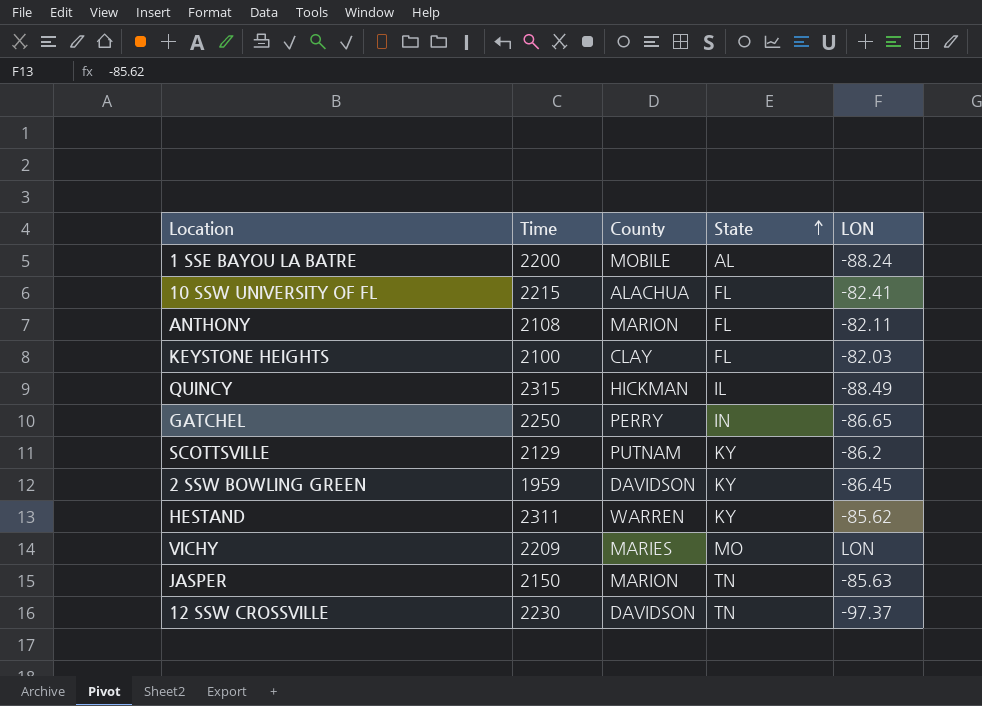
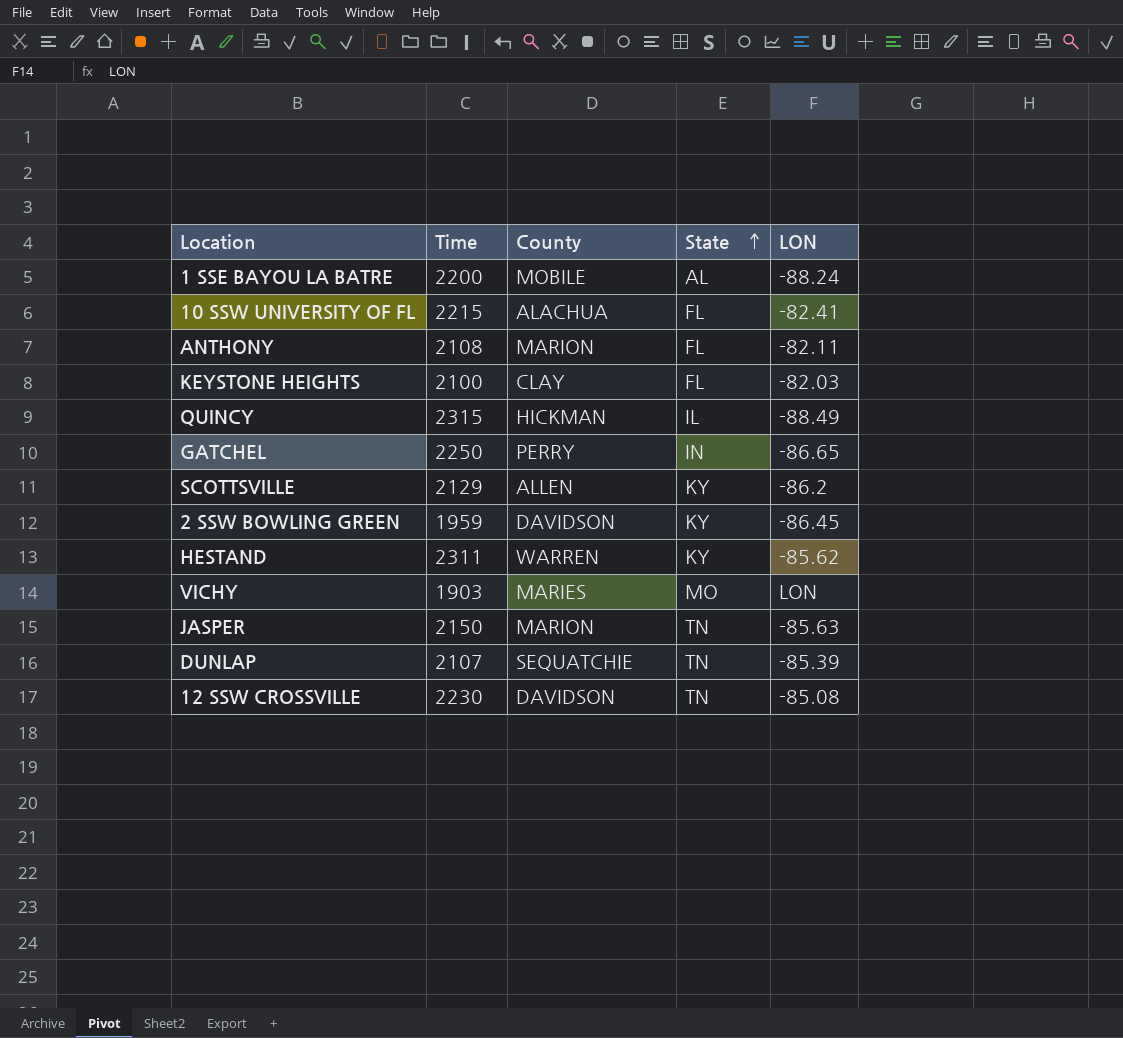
SCOTTSVILLE | County: PUTNAM -> ALLEN
VICHY | Time: 2209 -> 1903
row DUNLAP: none -> 2107 | SEQUATCHIE | TN | -85.39
12 SSW CROSSVILLE | LON: -97.37 -> -85.08

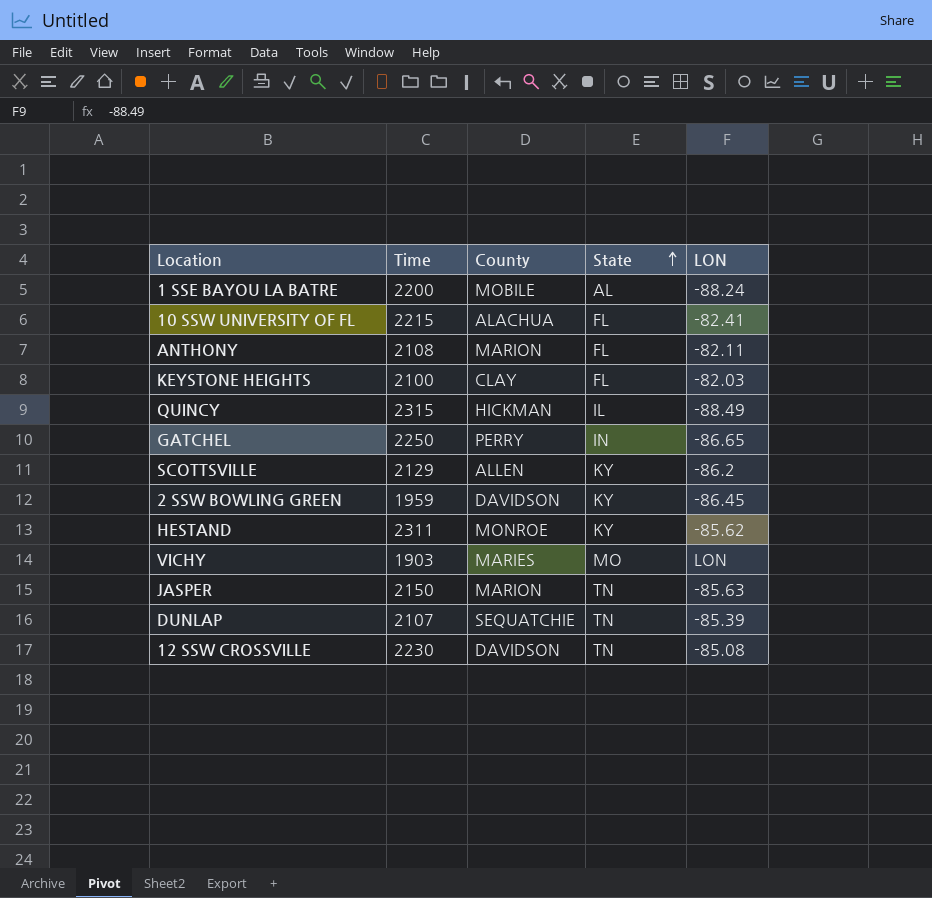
HESTAND | County: WARREN -> MONROE

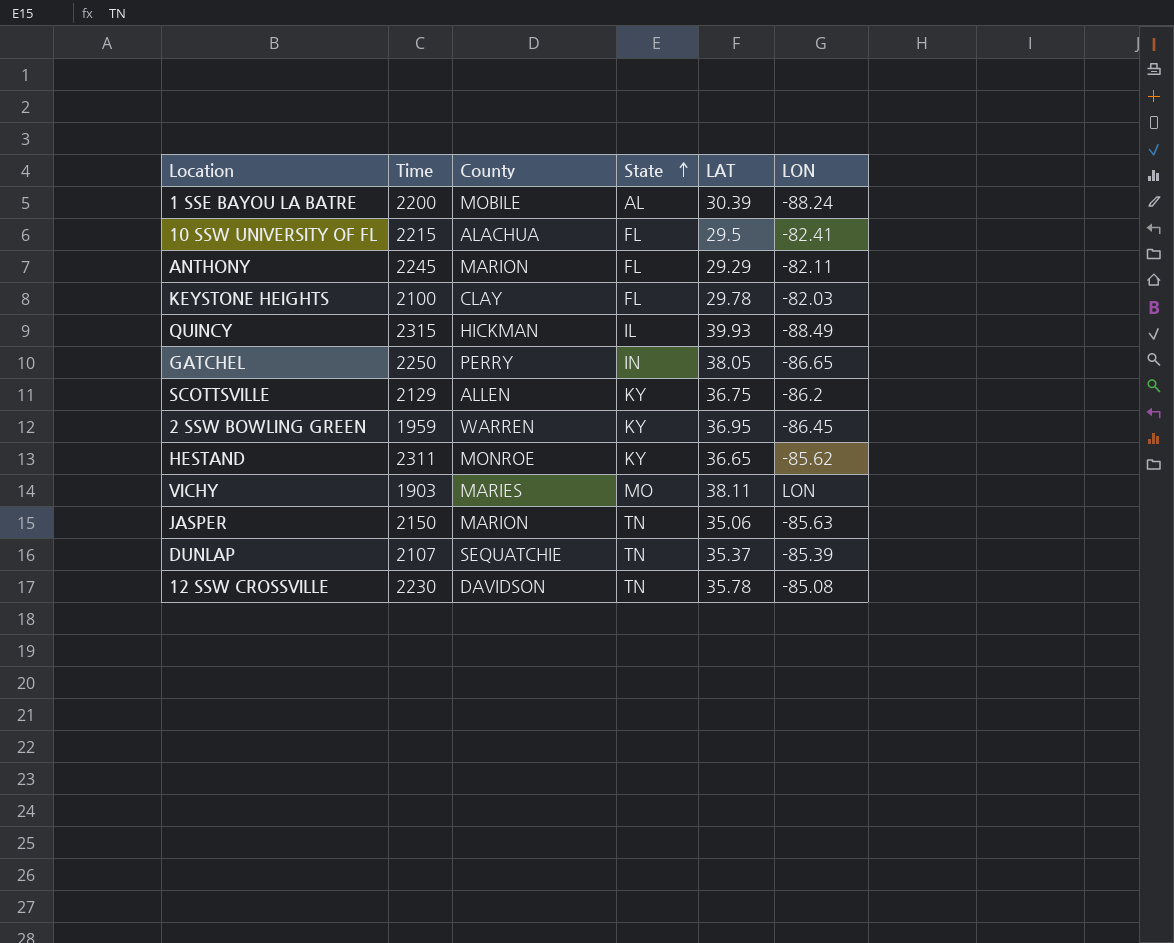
column LAT | position: none -> 5
ANTHONY | Time: 2108 -> 2245
2 SSW BOWLING GREEN | County: DAVIDSON -> WARREN

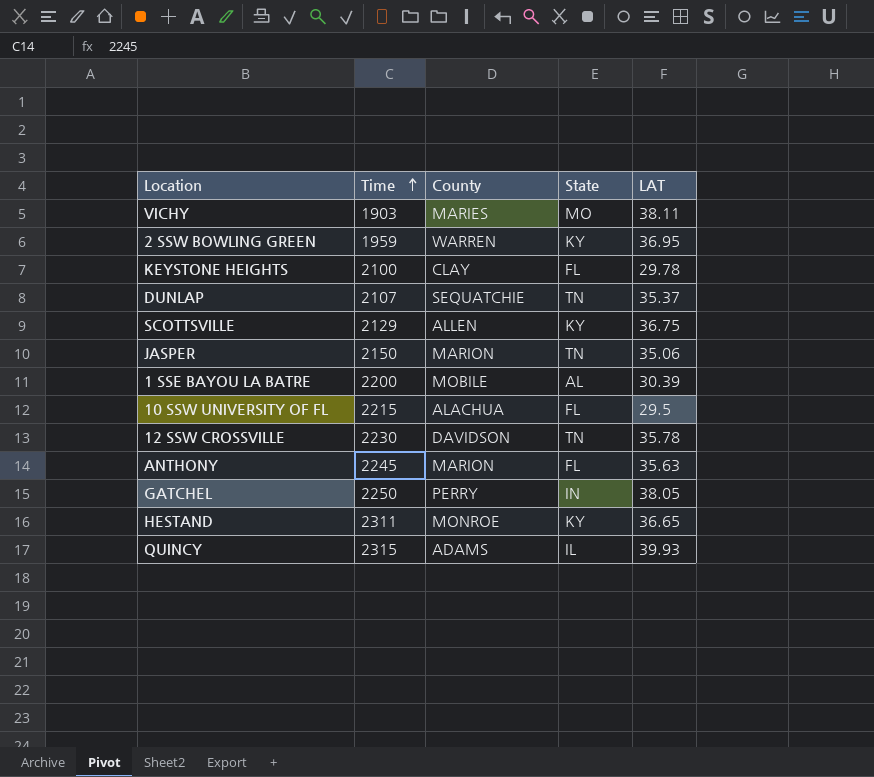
row order: State ascending -> Time ascending
column LON | position: 6 -> none
ANTHONY | LAT: 29.29 -> 35.63
QUINCY | County: HICKMAN -> ADAMS

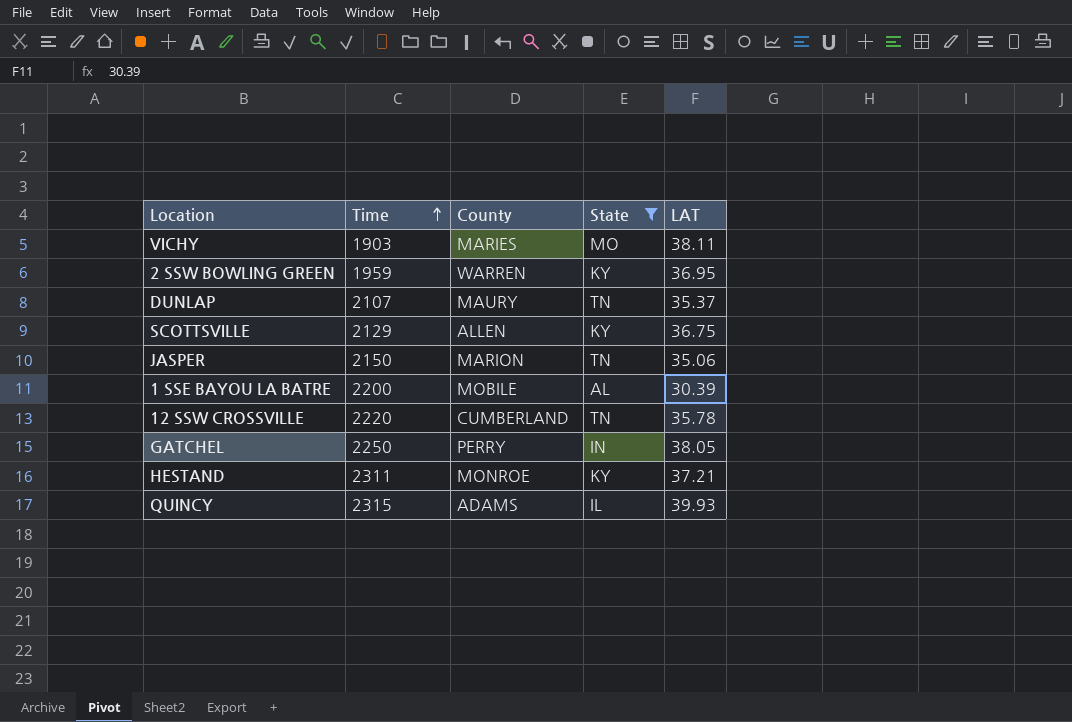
filter: none -> State != FL
DUNLAP | County: SEQUATCHIE -> MAURY
12 SSW CROSSVILLE | Time: 2230 -> 2220
12 SSW CROSSVILLE | County: DAVIDSON -> CUMBERLAND
HESTAND | LAT: 36.65 -> 37.21

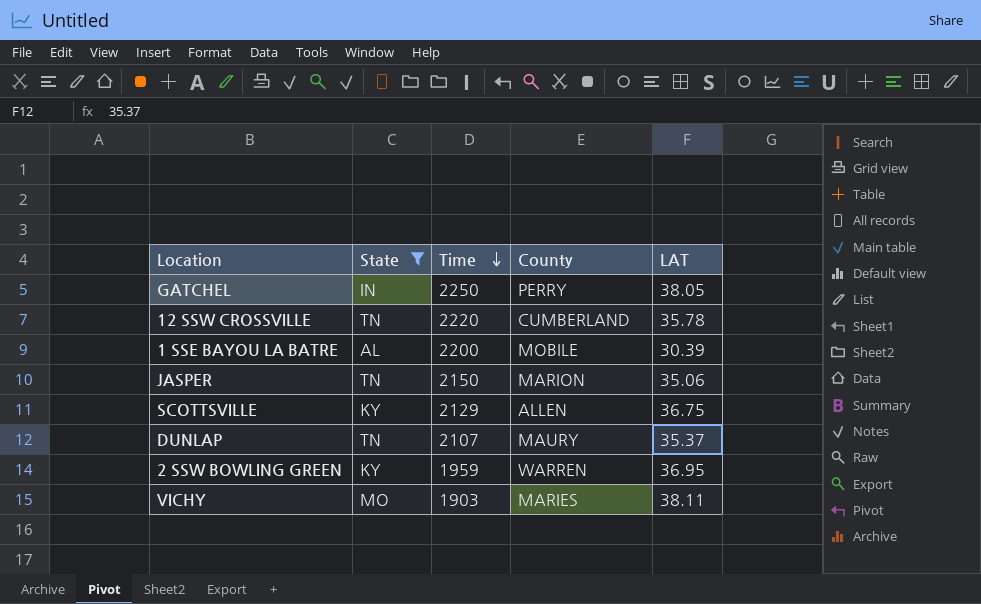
row order: Time ascending -> Time descending
column State | position: 4 -> 2
row HESTAND: 2311 | MONROE | KY | 37.21 -> none
row QUINCY: 2315 | ADAMS | IL | 39.93 -> none

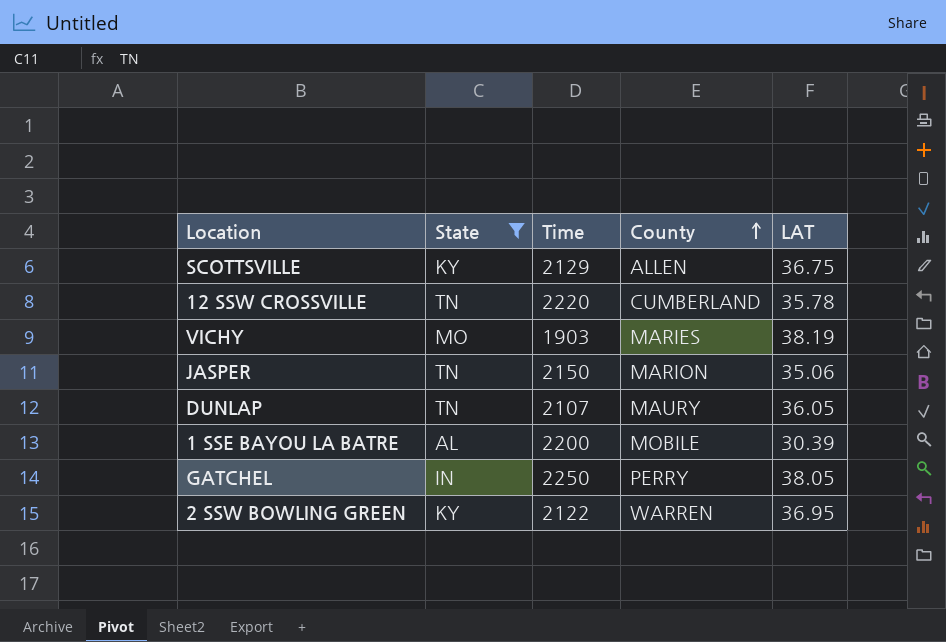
row order: Time descending -> County ascending
VICHY | LAT: 38.11 -> 38.19
DUNLAP | LAT: 35.37 -> 36.05
2 SSW BOWLING GREEN | Time: 1959 -> 2122

